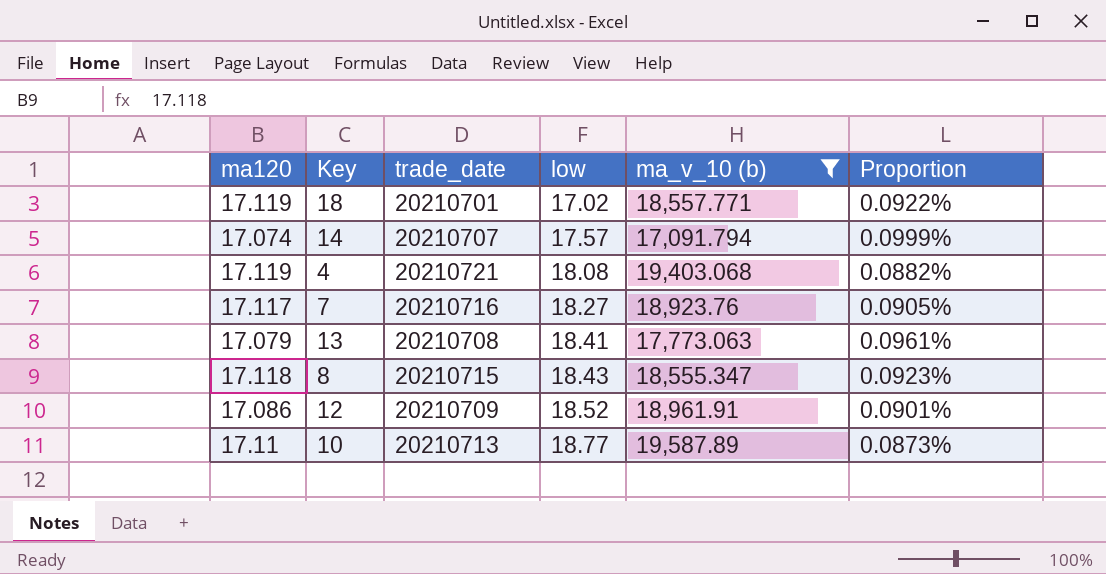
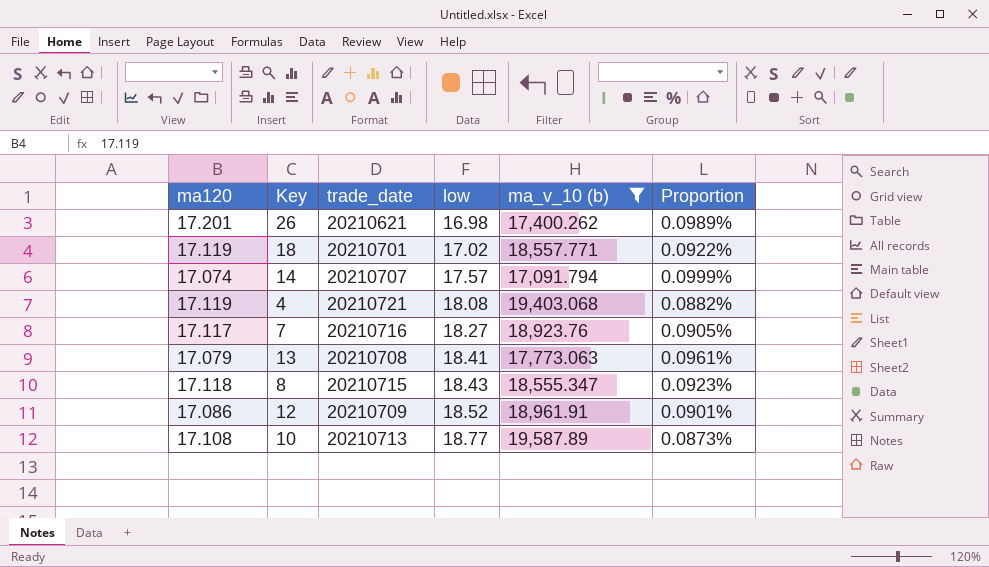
row 26: none -> 17.201 | 20210621 | 16.98 | 17,400.262 | 0.0989%
10 | ma120: 17.11 -> 17.108

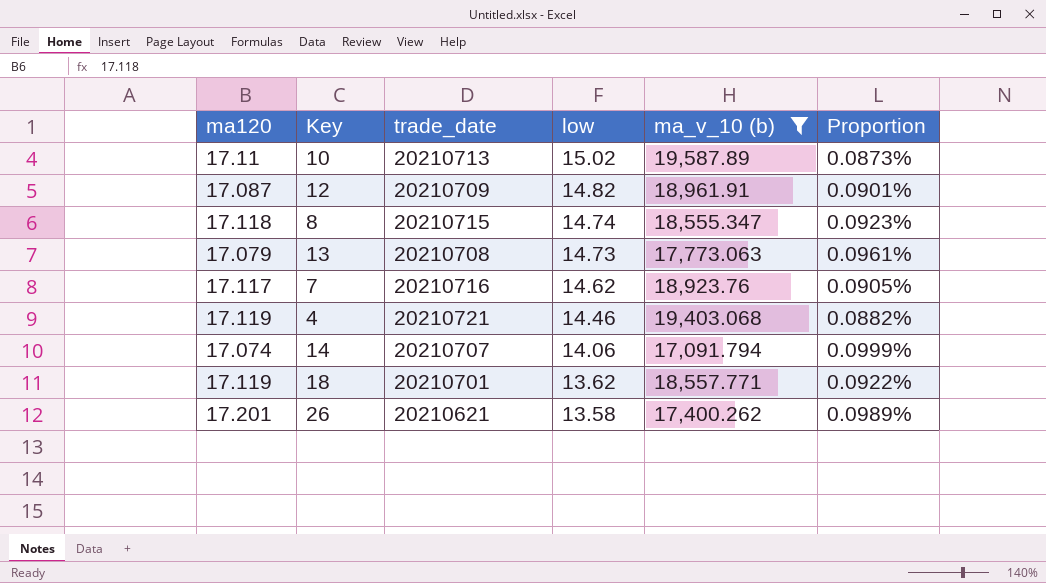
row order: low ascending -> low descending
10 | ma120: 17.108 -> 17.11
10 | low: 18.77 -> 15.02
12 | ma120: 17.086 -> 17.087
12 | low: 18.52 -> 14.82
8 | low: 18.43 -> 14.74
13 | low: 18.41 -> 14.73
7 | low: 18.27 -> 14.62
4 | low: 18.08 -> 14.46
14 | low: 17.57 -> 14.06
18 | low: 17.02 -> 13.62
26 | low: 16.98 -> 13.58

